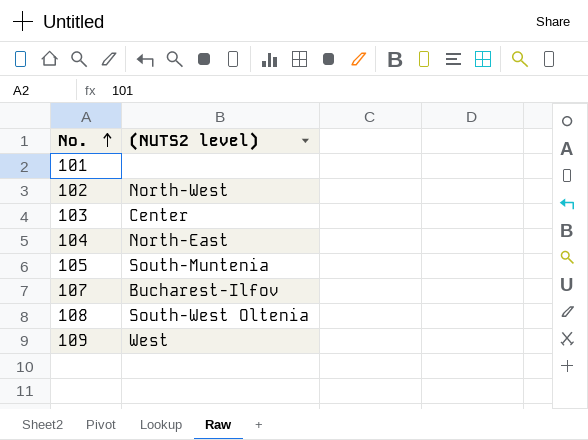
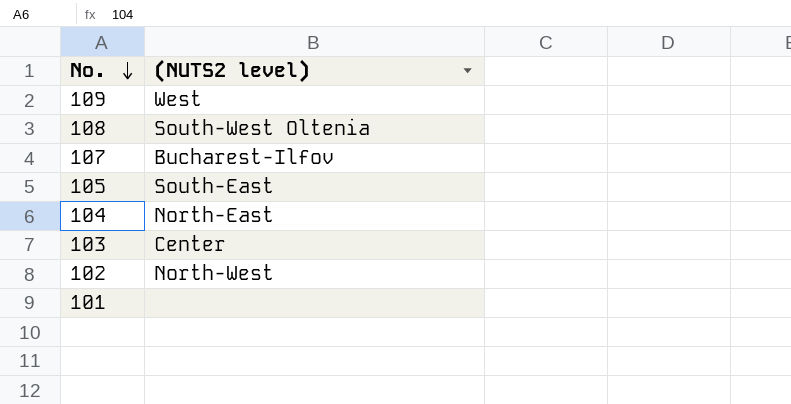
row order: No. ascending -> No. descending
105 | (NUTS2 level): South-Muntenia -> South-East

